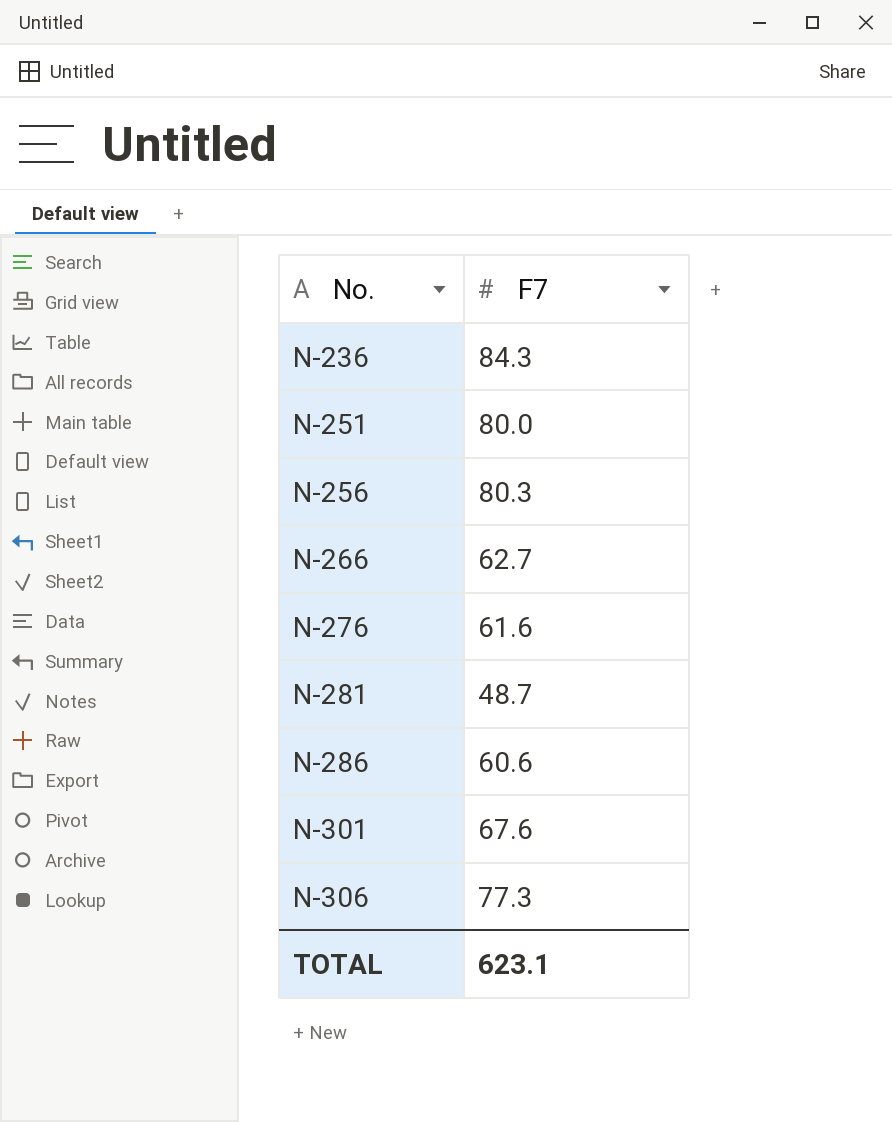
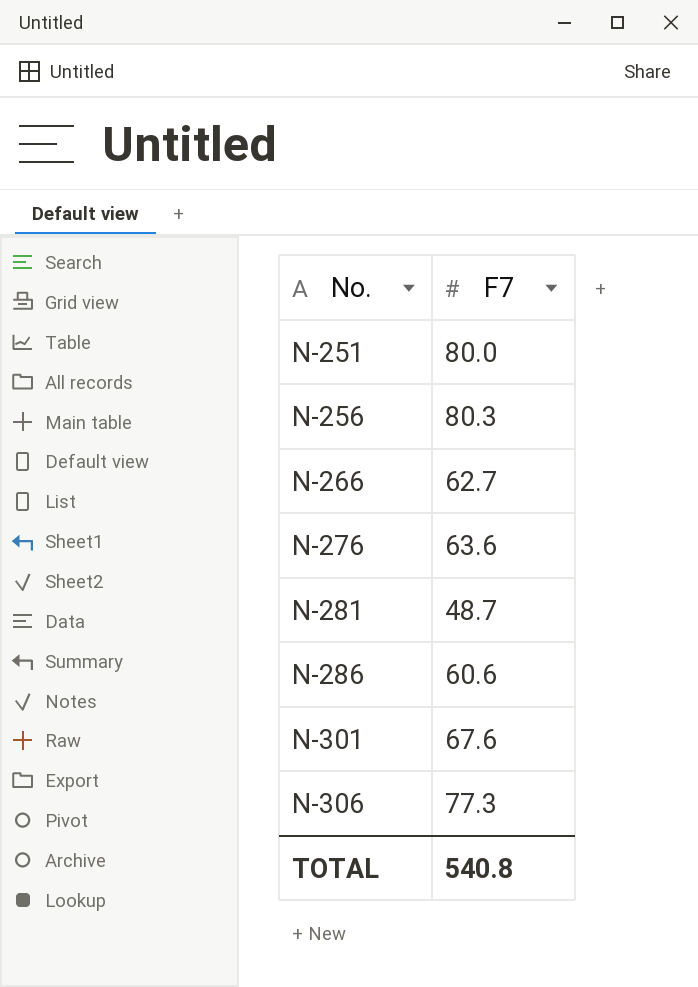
row N-236: 84.3 -> none
N-276 | F7: 61.6 -> 63.6
TOTAL | F7: 623.1 -> 540.8

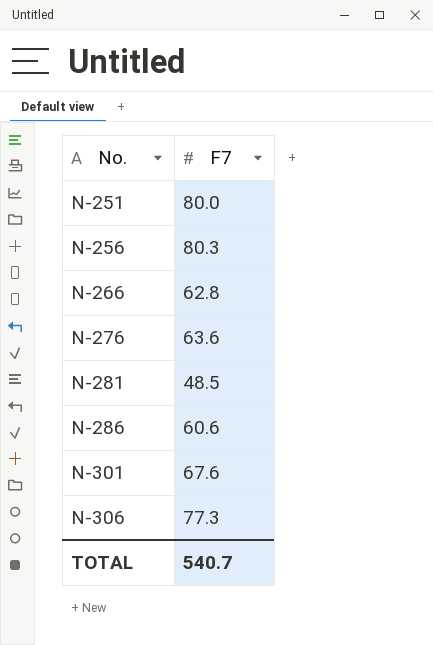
N-266 | F7: 62.7 -> 62.8
N-281 | F7: 48.7 -> 48.5
TOTAL | F7: 540.8 -> 540.7

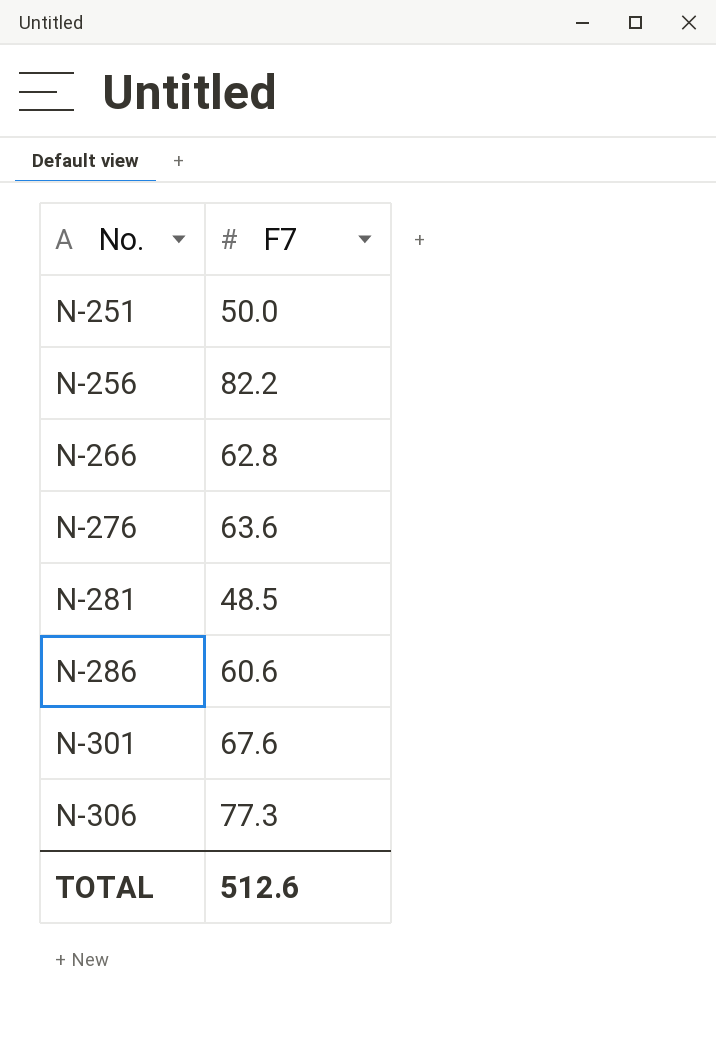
N-251 | F7: 80.0 -> 50.0
N-256 | F7: 80.3 -> 82.2
TOTAL | F7: 540.7 -> 512.6

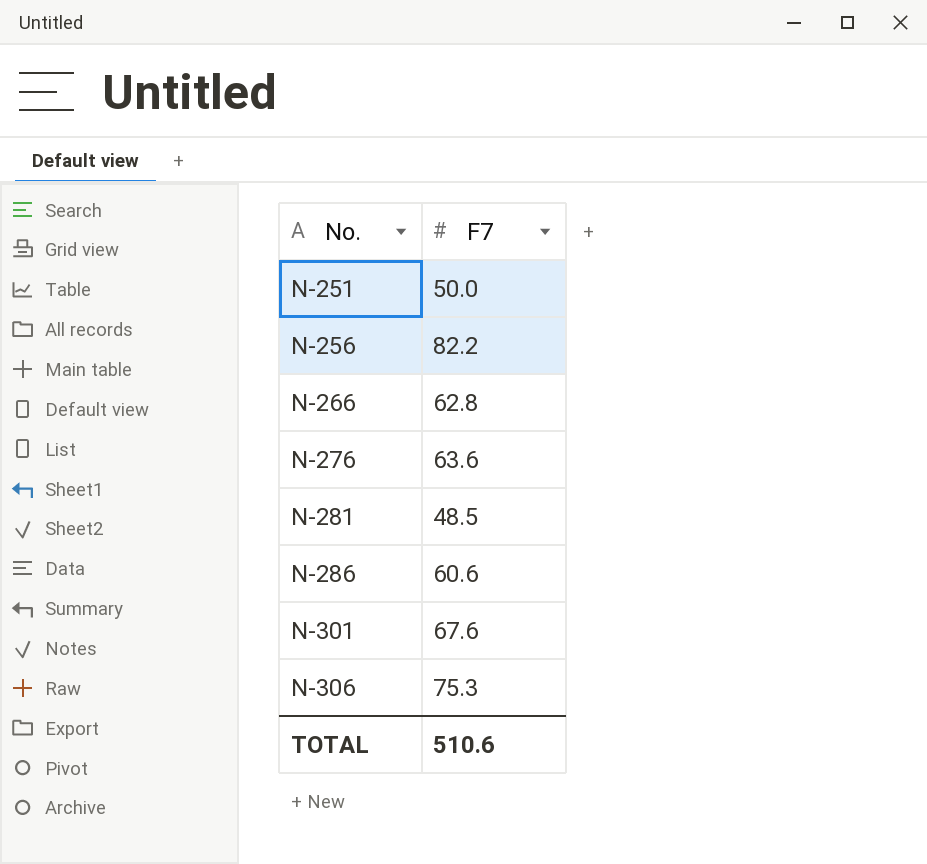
N-306 | F7: 77.3 -> 75.3
TOTAL | F7: 512.6 -> 510.6

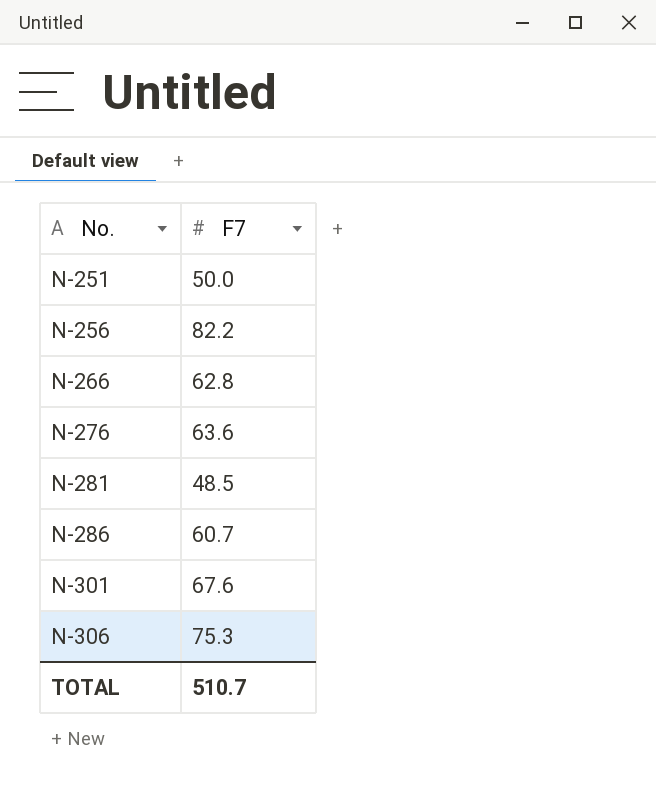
N-286 | F7: 60.6 -> 60.7
TOTAL | F7: 510.6 -> 510.7

